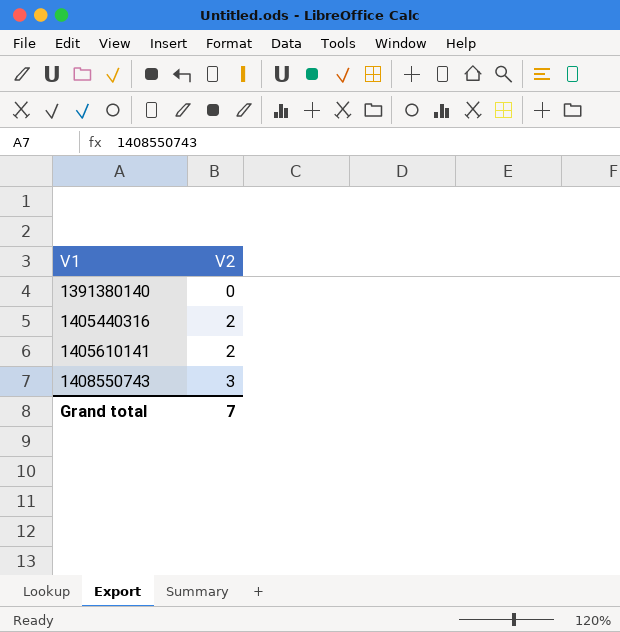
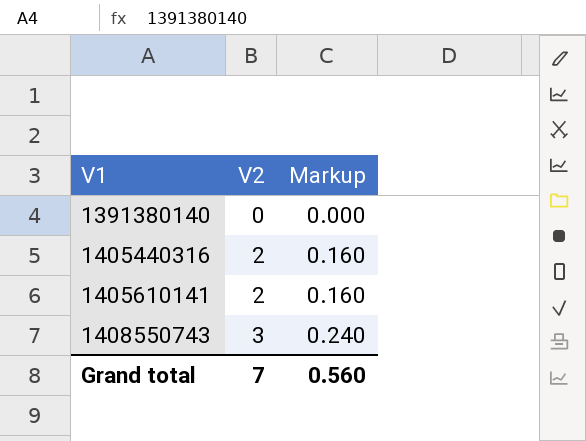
column Markup | formula: none -> [V2] * 0.08

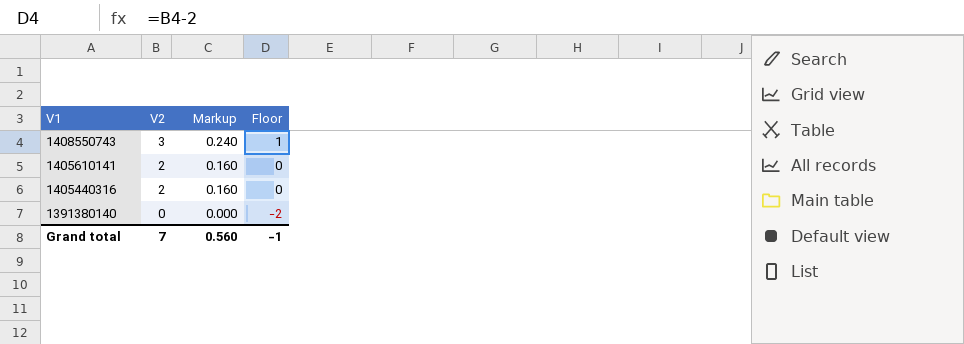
row order: V1 ascending -> V1 descending
column Floor | formula: none -> [V2] - 2

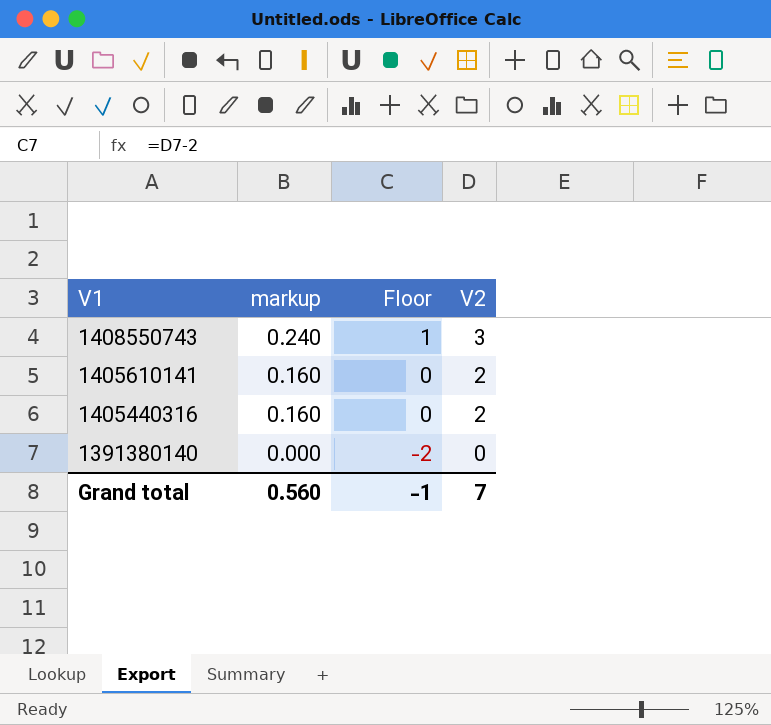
column name: Markup -> markup
column V2 | position: 2 -> 4

